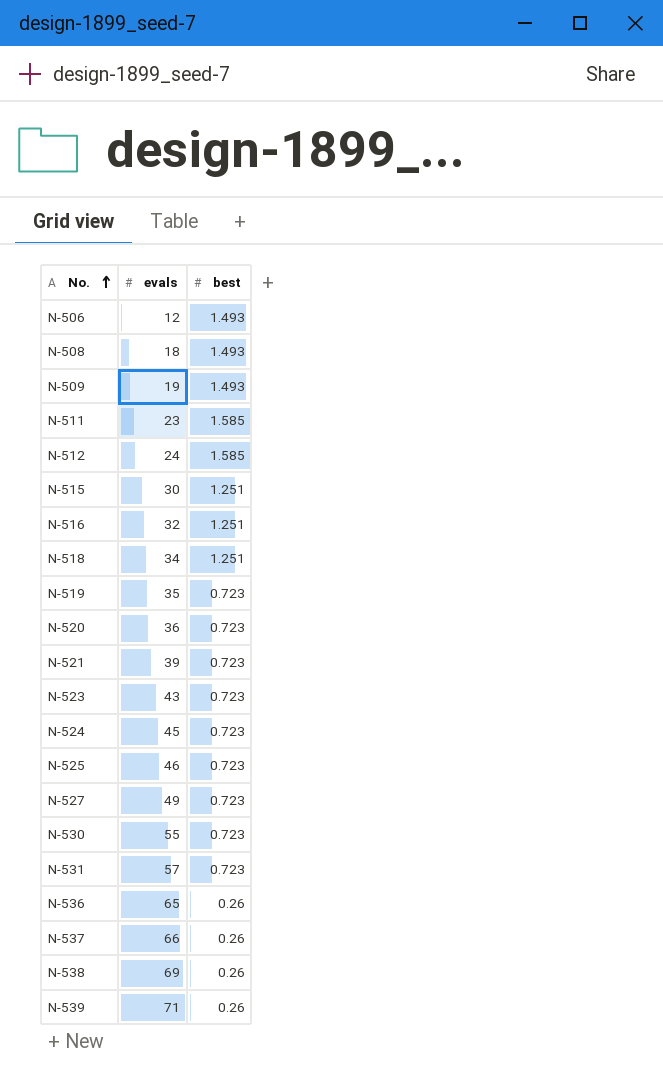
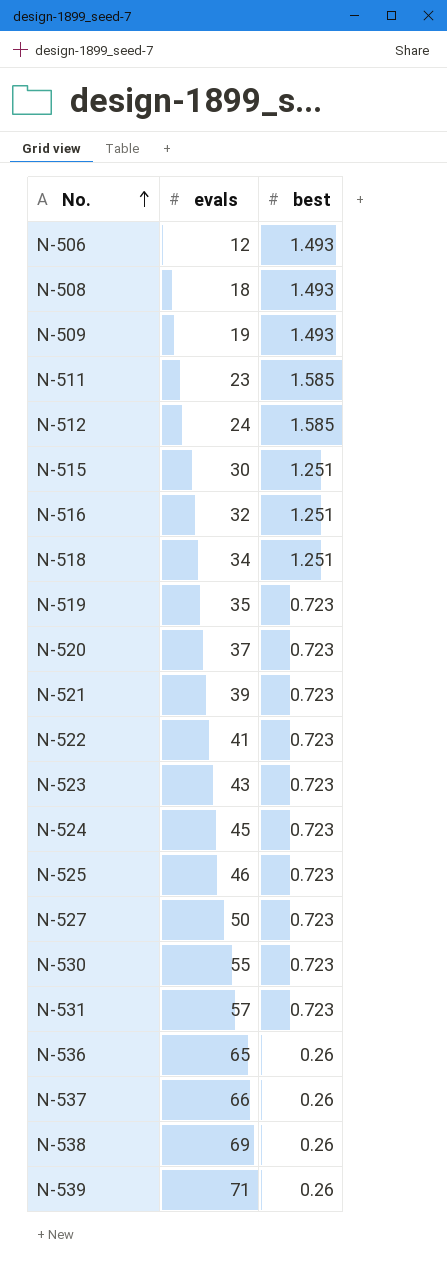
N-520 | evals: 36 -> 37
row N-522: none -> 41 | 0.723
N-527 | evals: 49 -> 50

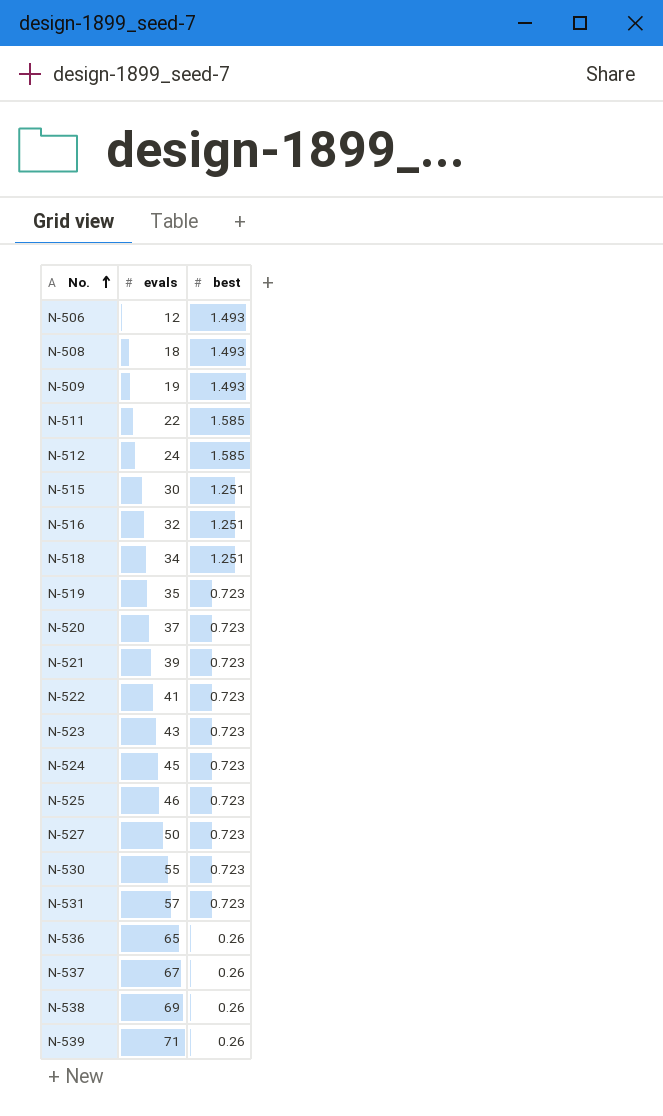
N-511 | evals: 23 -> 22
N-537 | evals: 66 -> 67

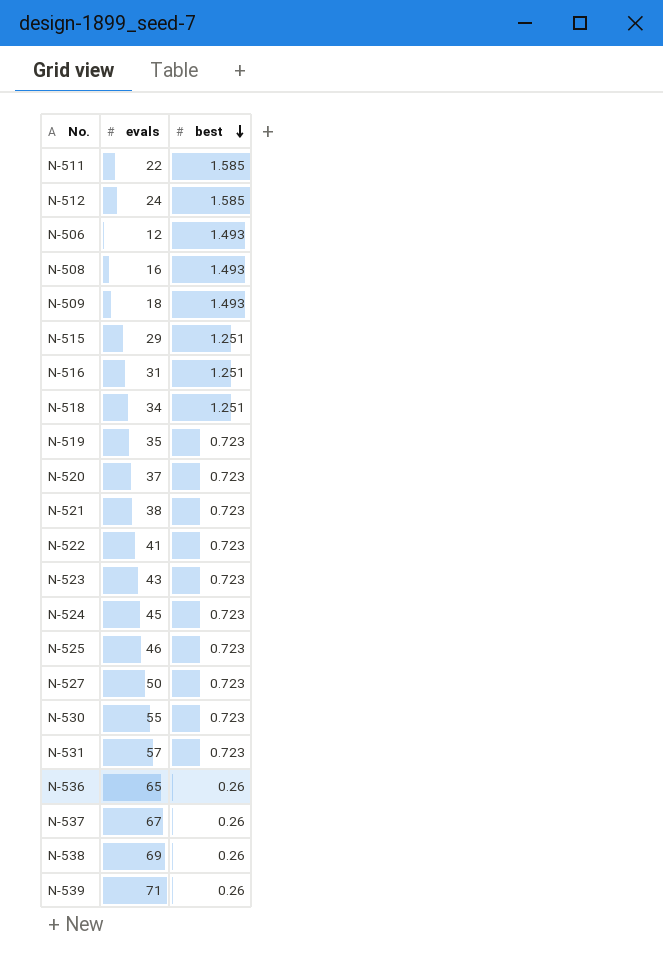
row order: No. ascending -> best descending
N-508 | evals: 18 -> 16
N-509 | evals: 19 -> 18
N-515 | evals: 30 -> 29
N-516 | evals: 32 -> 31
N-521 | evals: 39 -> 38

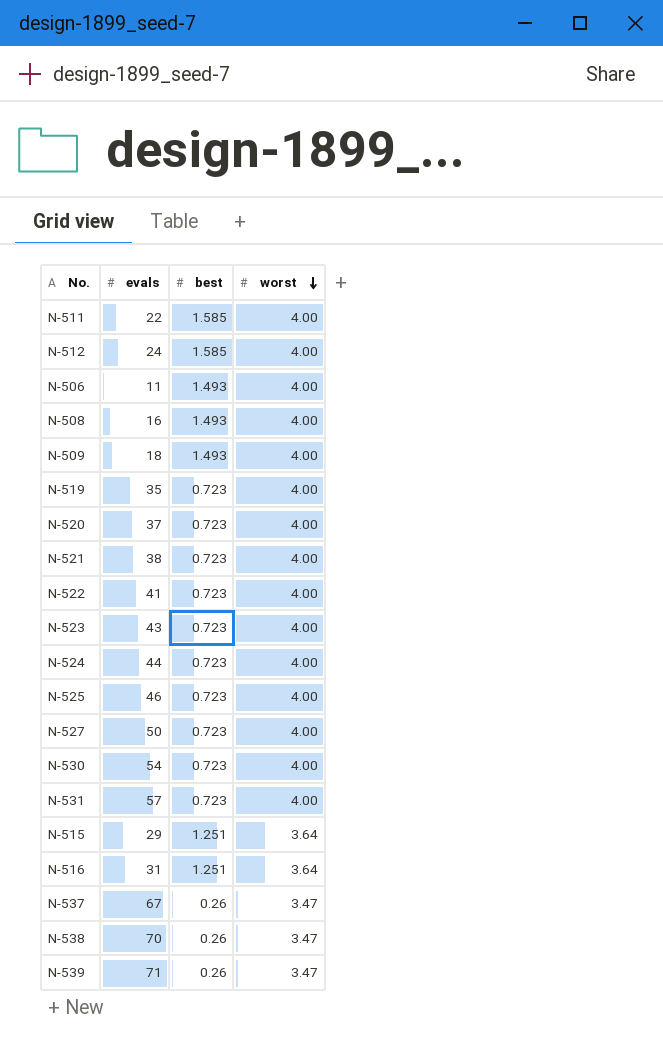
row order: best descending -> worst descending
column worst | position: none -> 4
row N-518: 34 | 1.251 -> none
row N-536: 65 | 0.26 -> none
N-506 | evals: 12 -> 11
N-524 | evals: 45 -> 44
N-530 | evals: 55 -> 54
N-538 | evals: 69 -> 70

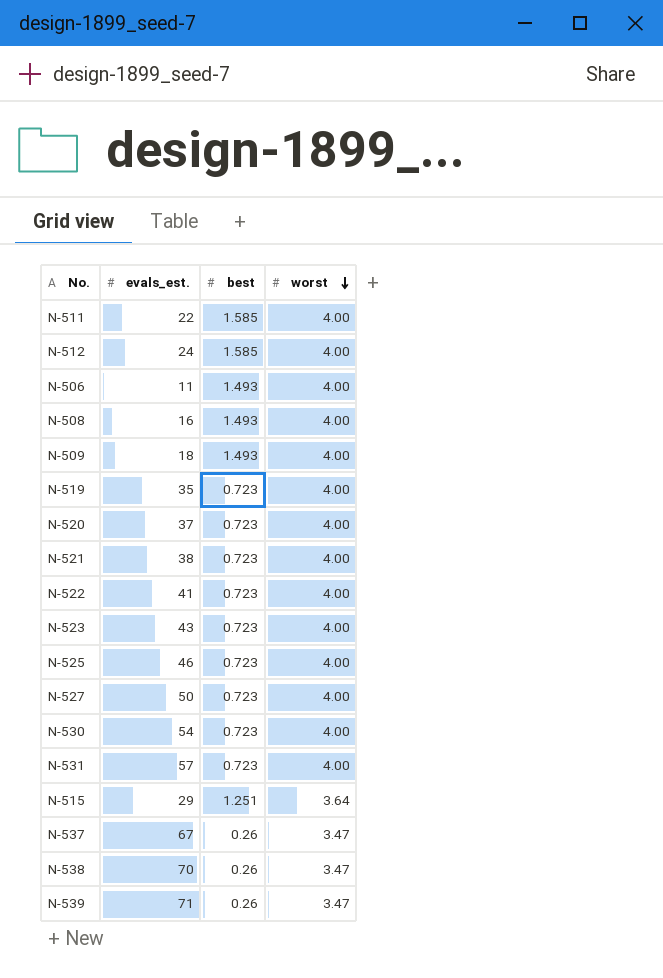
column name: evals -> evals_est.
row N-524: 44 | 0.723 | 4.00 -> none
row N-516: 31 | 1.251 | 3.64 -> none

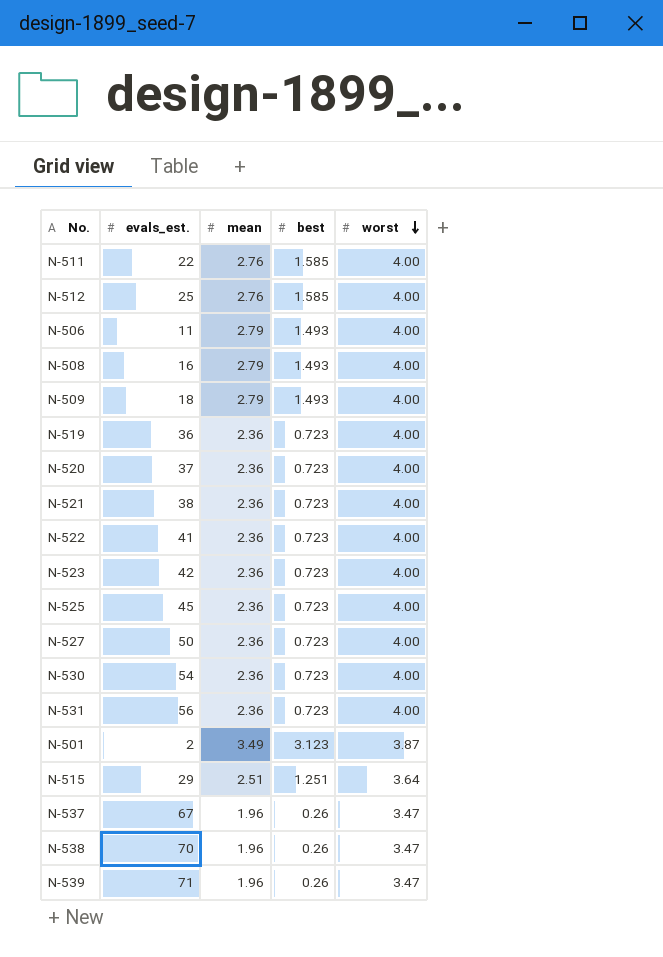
column mean | position: none -> 3
N-512 | evals_est.: 24 -> 25
N-519 | evals_est.: 35 -> 36
N-523 | evals_est.: 43 -> 42
N-525 | evals_est.: 46 -> 45
N-531 | evals_est.: 57 -> 56
row N-501: none -> 2 | 3.49 | 3.123 | 3.87

